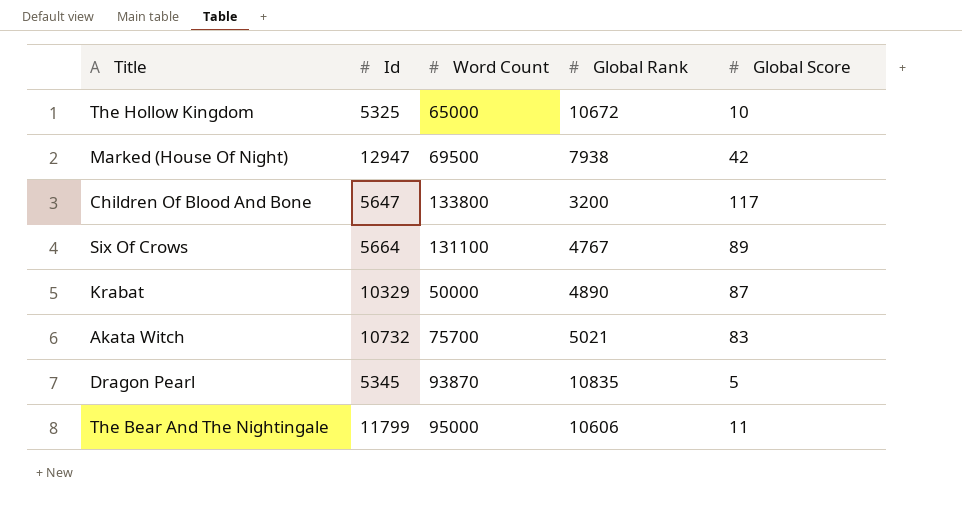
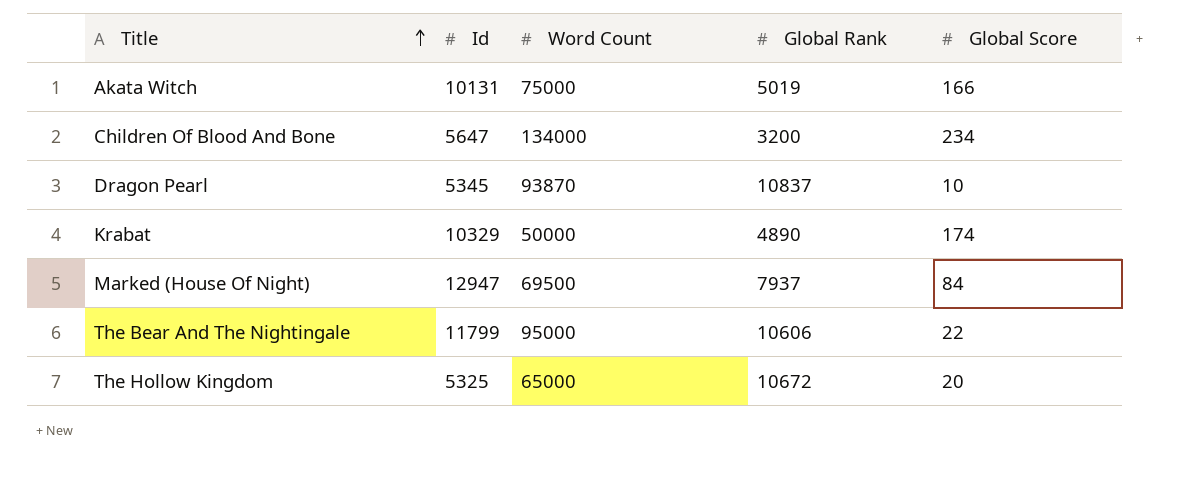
row order: none -> Title ascending
row Six Of Crows: 5664 | 131100 | 4767 | 89 -> none
Akata Witch | Id: 10732 -> 10131
Akata Witch | Word Count: 75700 -> 75000
Akata Witch | Global Rank: 5021 -> 5019
Akata Witch | Global Score: 83 -> 166
Children Of Blood And Bone | Word Count: 133800 -> 134000
Children Of Blood And Bone | Global Score: 117 -> 234
Dragon Pearl | Global Rank: 10835 -> 10837
Dragon Pearl | Global Score: 5 -> 10
Krabat | Global Score: 87 -> 174
Marked (House Of Night) | Global Rank: 7938 -> 7937
Marked (House Of Night) | Global Score: 42 -> 84
The Bear And The Nightingale | Global Score: 11 -> 22
The Hollow Kingdom | Global Score: 10 -> 20

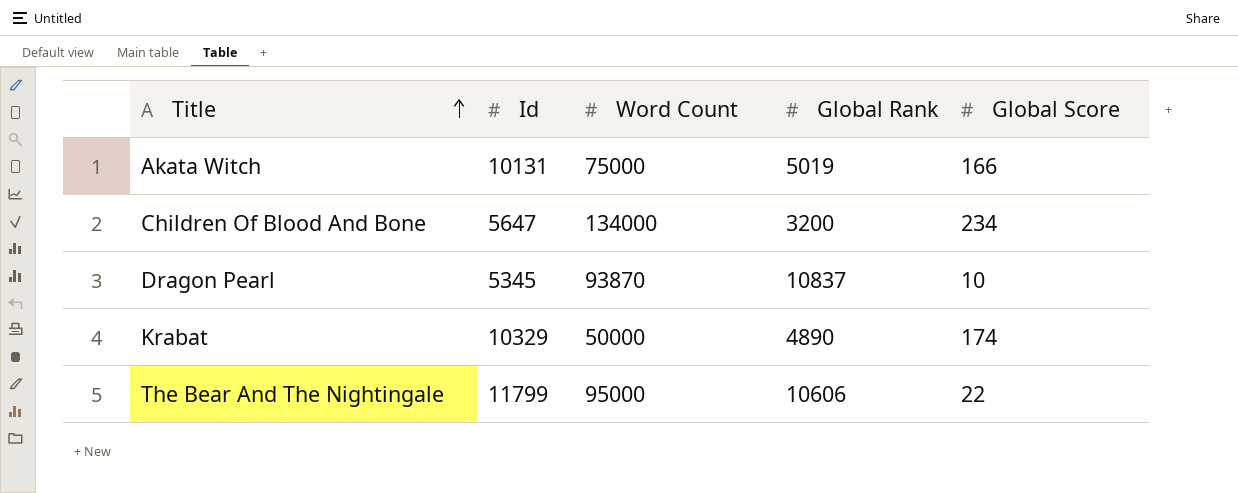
row Marked (House Of Night): 12947 | 69500 | 7937 | 84 -> none
row The Hollow Kingdom: 5325 | 65000 | 10672 | 20 -> none

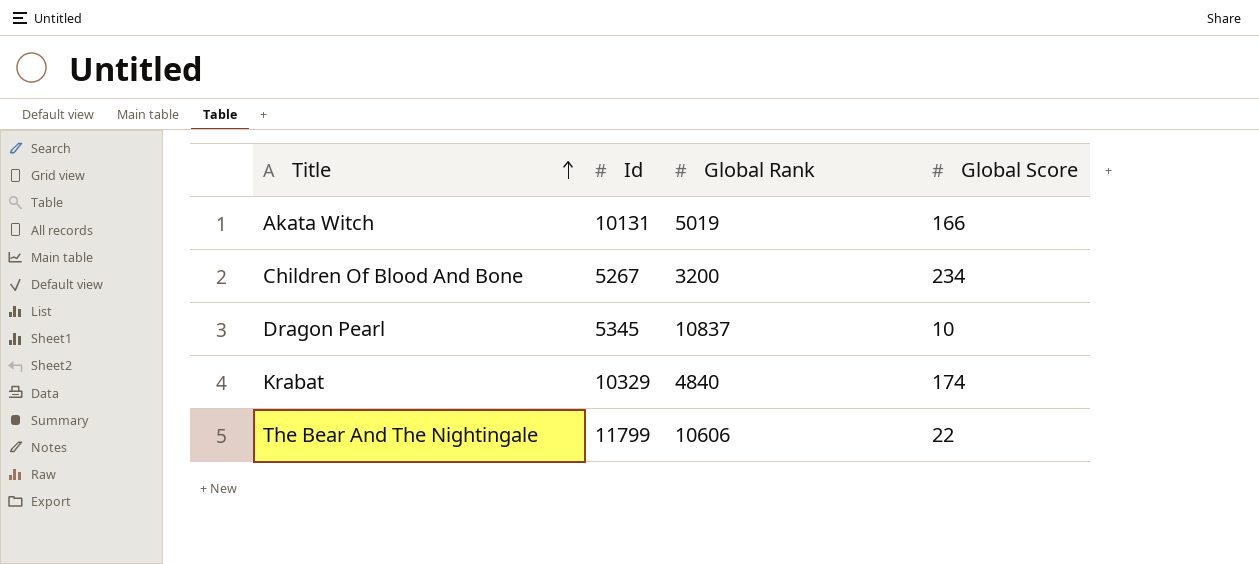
column Word Count | position: 3 -> none
Children Of Blood And Bone | Id: 5647 -> 5267
Krabat | Global Rank: 4890 -> 4840

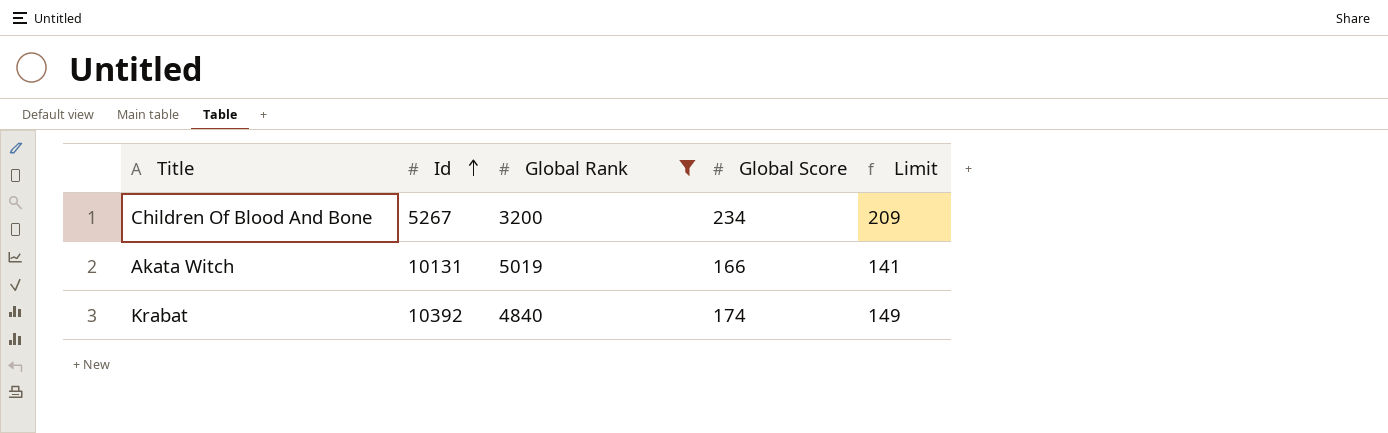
filter: none -> Global Rank <= 5019
row order: Title ascending -> Id ascending
column Limit | formula: none -> [Global Score] - 25
Krabat | Id: 10329 -> 10392

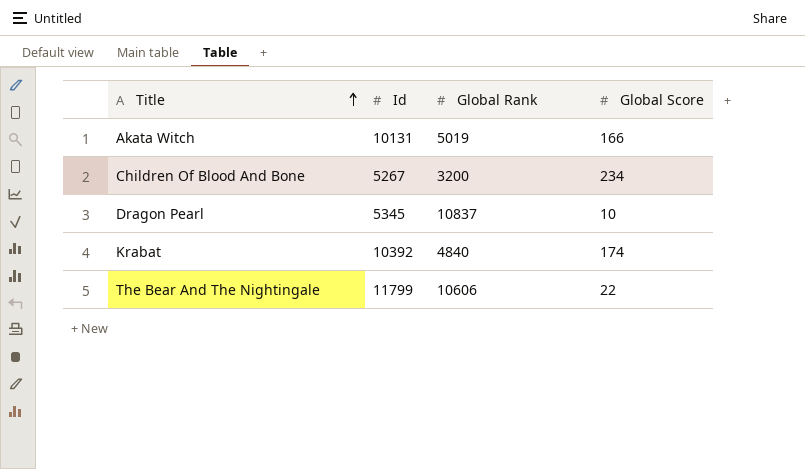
filter: Global Rank <= 5019 -> none
row order: Id ascending -> Title ascending
column Limit | formula: [Global Score] - 25 -> none

